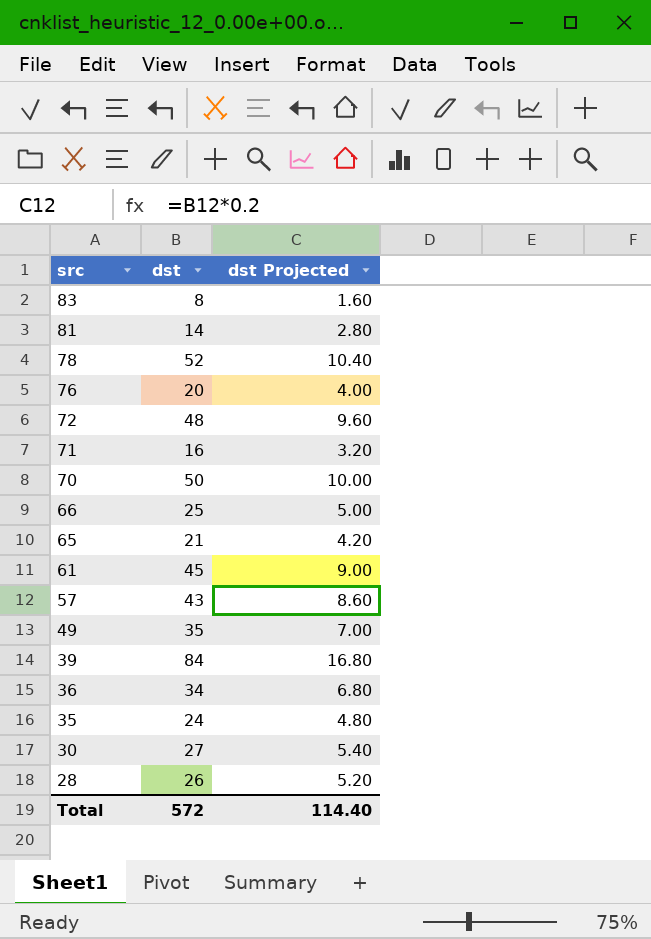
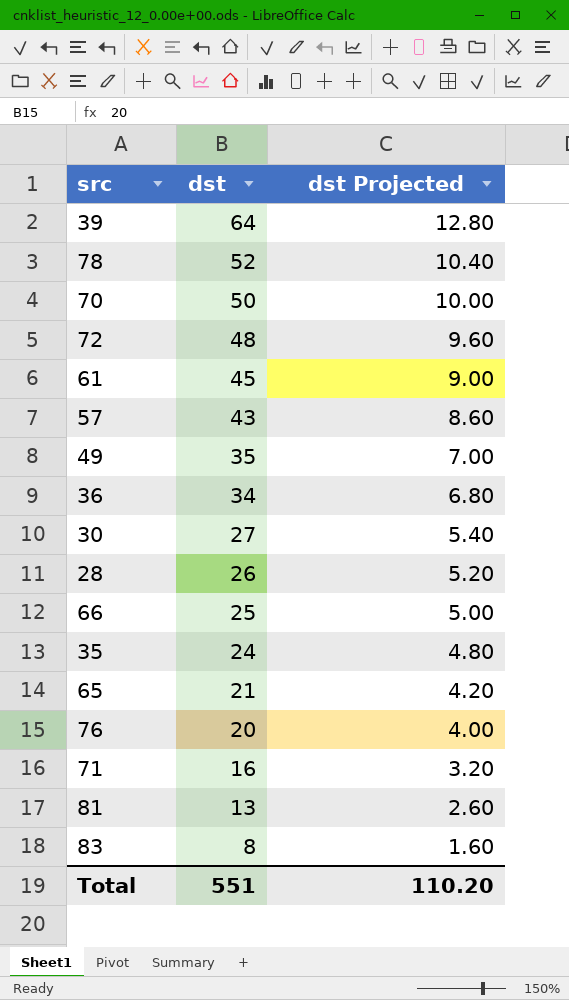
row order: src descending -> dst descending
39 | dst: 84 -> 64
39 | dst Projected: 16.80 -> 12.80
81 | dst: 14 -> 13
81 | dst Projected: 2.80 -> 2.60
Total | dst: 572 -> 551
Total | dst Projected: 114.40 -> 110.20

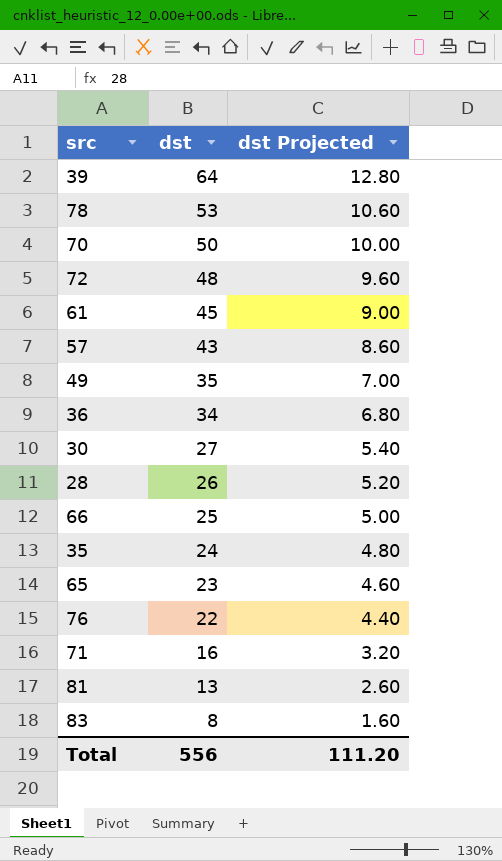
78 | dst: 52 -> 53
78 | dst Projected: 10.40 -> 10.60
65 | dst: 21 -> 23
65 | dst Projected: 4.20 -> 4.60
76 | dst: 20 -> 22
76 | dst Projected: 4.00 -> 4.40
Total | dst: 551 -> 556
Total | dst Projected: 110.20 -> 111.20

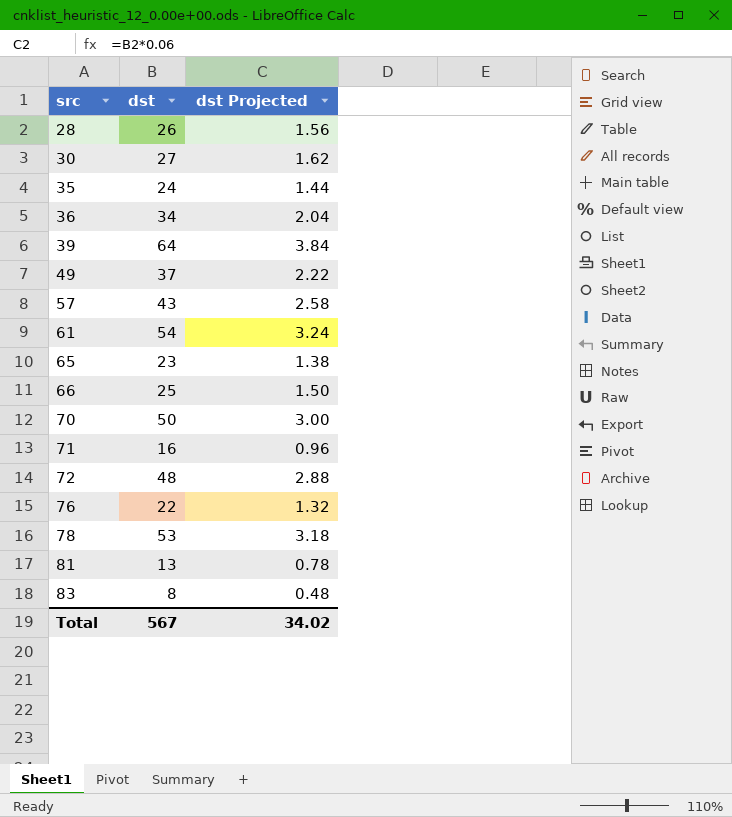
row order: dst descending -> src ascending
column dst Projected | formula: [dst] * 0.2 -> [dst] * 0.06
49 | dst: 35 -> 37
61 | dst: 45 -> 54
Total | dst: 556 -> 567
Total | dst Projected: 111.20 -> 34.02

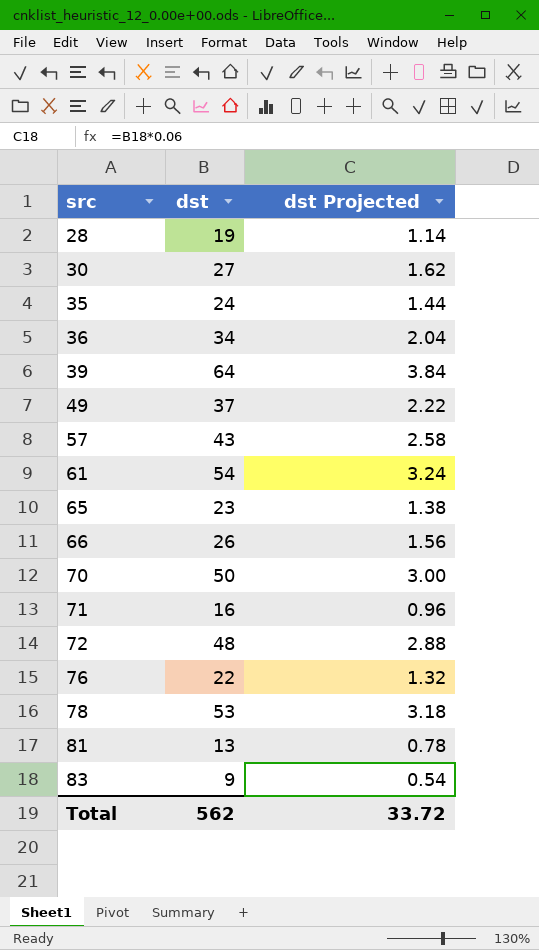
28 | dst: 26 -> 19
28 | dst Projected: 1.56 -> 1.14
66 | dst: 25 -> 26
66 | dst Projected: 1.50 -> 1.56
83 | dst: 8 -> 9
83 | dst Projected: 0.48 -> 0.54
Total | dst: 567 -> 562
Total | dst Projected: 34.02 -> 33.72

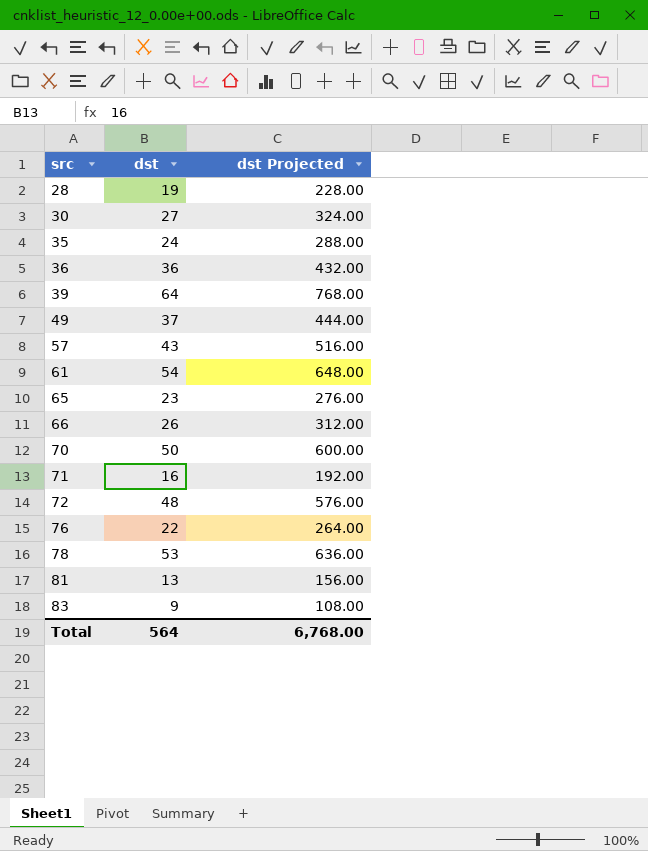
column dst Projected | formula: [dst] * 0.06 -> [dst] * 12
36 | dst: 34 -> 36
Total | dst: 562 -> 564
Total | dst Projected: 33.72 -> 6,768.00

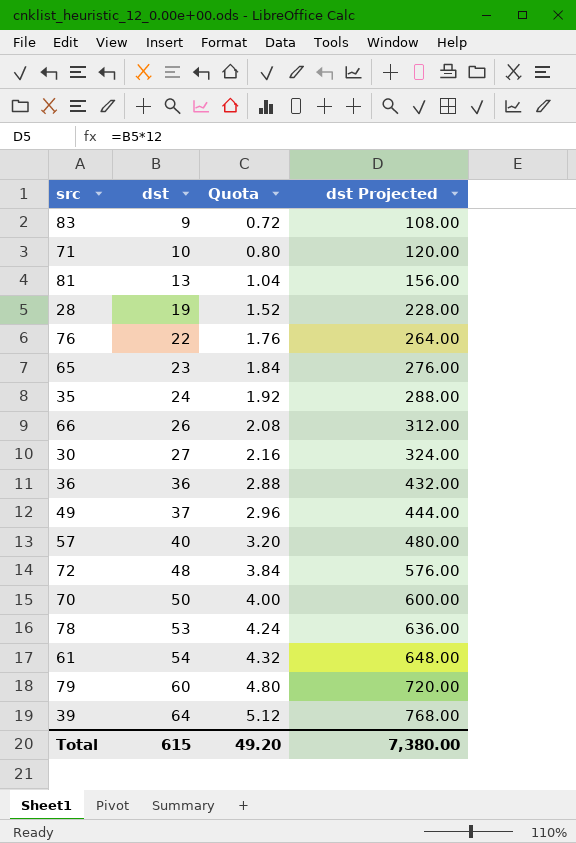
row order: src ascending -> dst ascending
column Quota | formula: none -> [dst] * 0.08
71 | dst: 16 -> 10
71 | dst Projected: 192.00 -> 120.00
57 | dst: 43 -> 40
57 | dst Projected: 516.00 -> 480.00
row 79: none -> 60 | 4.80 | 720.00
Total | dst: 564 -> 615
Total | dst Projected: 6,768.00 -> 7,380.00

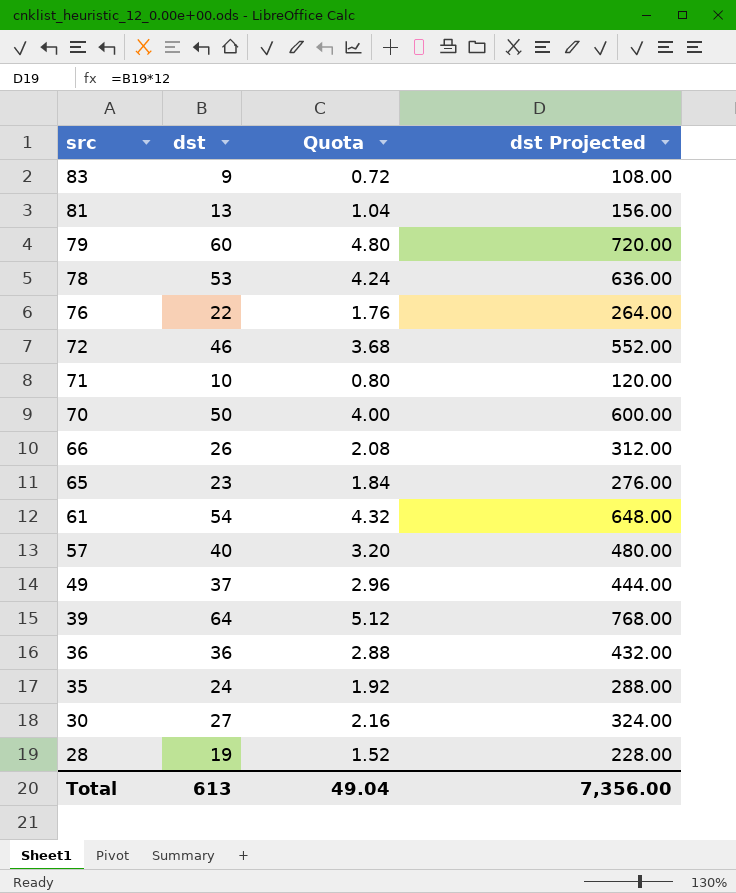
row order: dst ascending -> src descending
72 | dst: 48 -> 46
72 | Quota: 3.84 -> 3.68
72 | dst Projected: 576.00 -> 552.00
Total | dst: 615 -> 613
Total | Quota: 49.20 -> 49.04
Total | dst Projected: 7,380.00 -> 7,356.00

